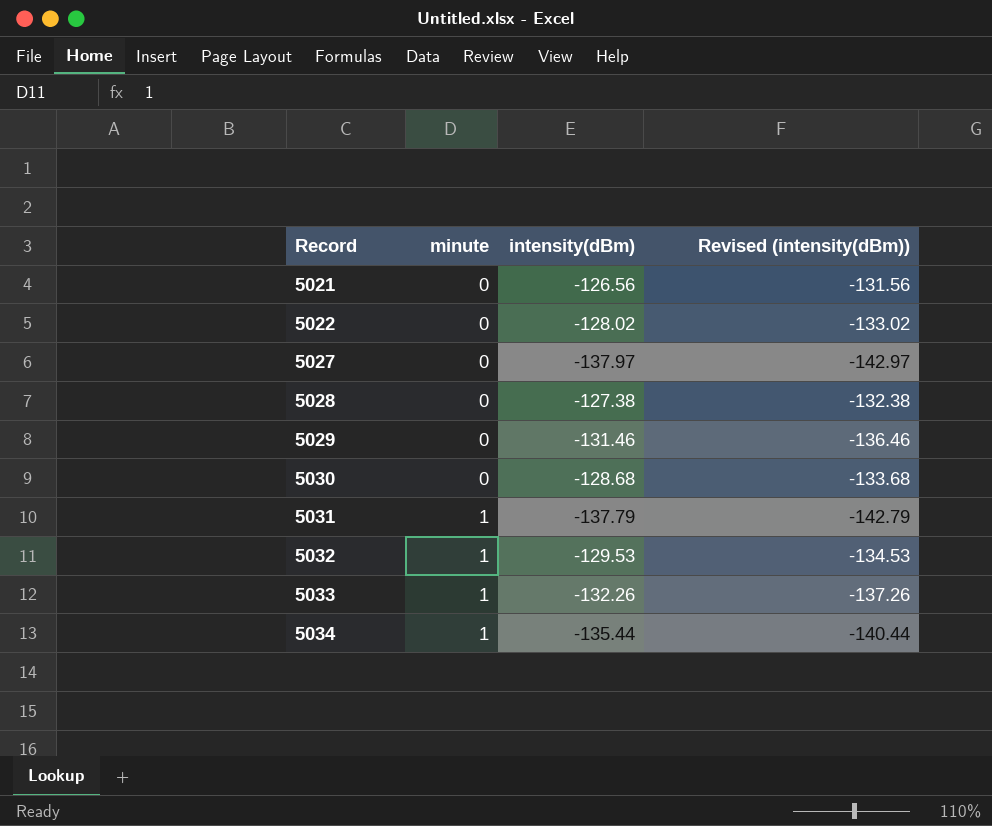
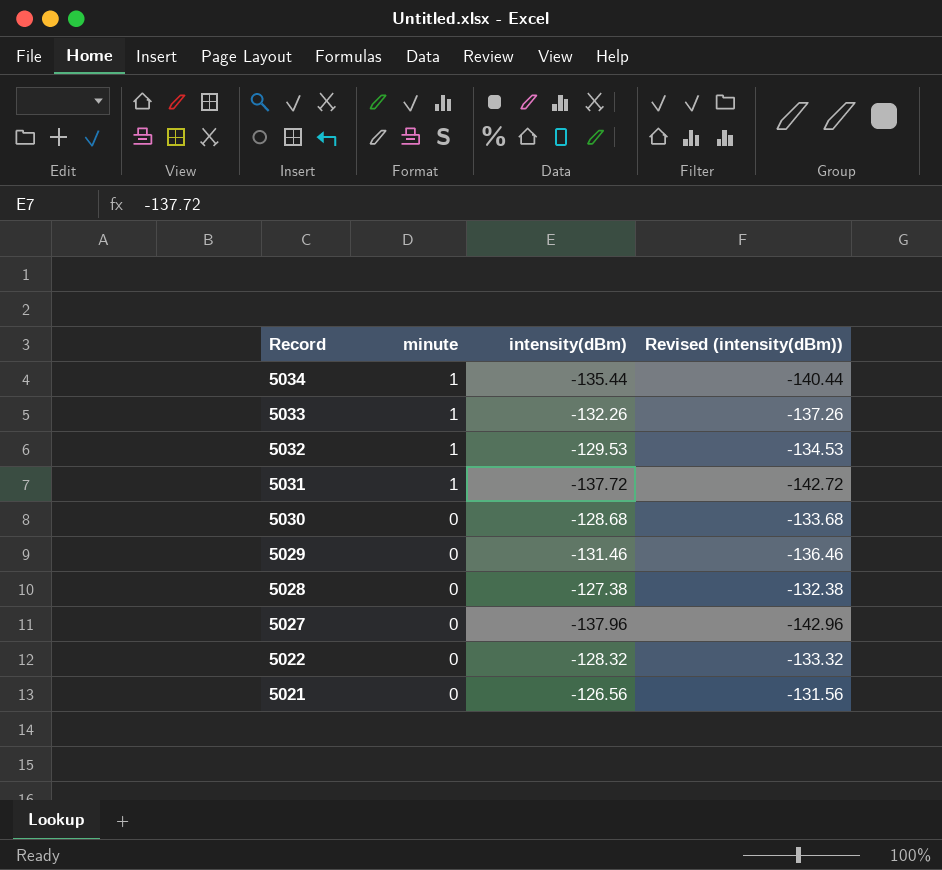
row order: Record ascending -> Record descending
5031 | intensity(dBm): -137.79 -> -137.72
5031 | Revised (intensity(dBm)): -142.79 -> -142.72
5027 | intensity(dBm): -137.97 -> -137.96
5027 | Revised (intensity(dBm)): -142.97 -> -142.96
5022 | intensity(dBm): -128.02 -> -128.32
5022 | Revised (intensity(dBm)): -133.02 -> -133.32

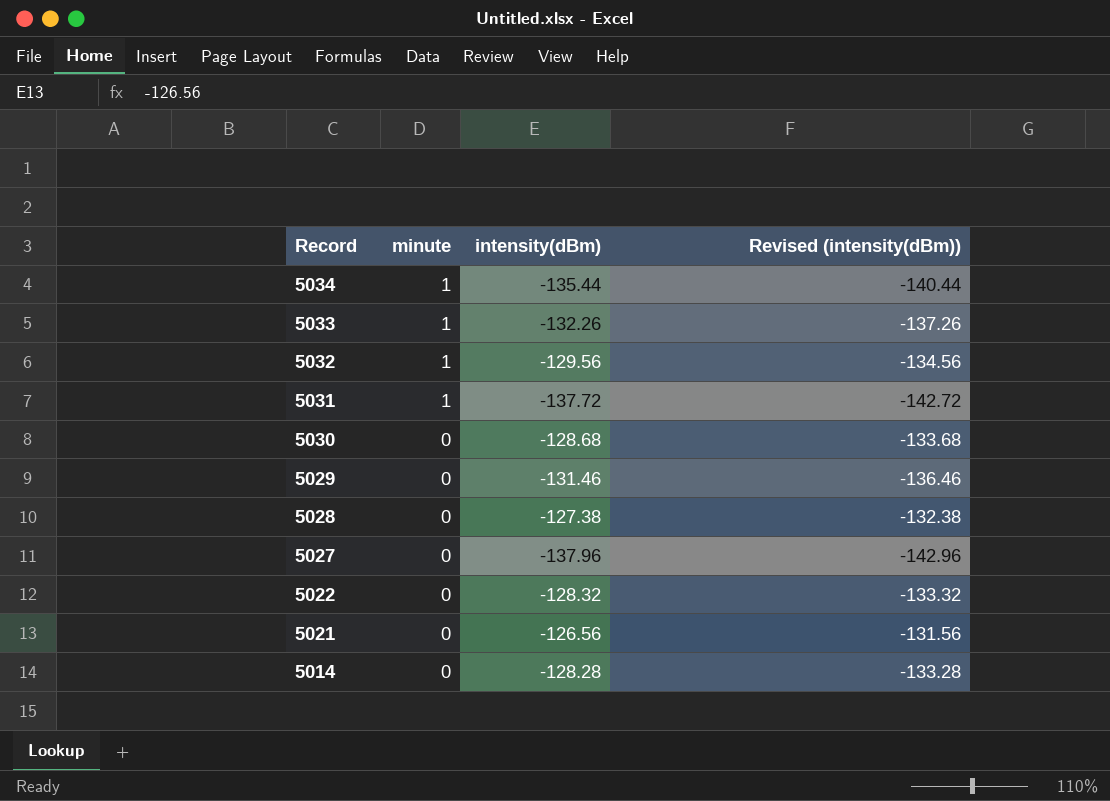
5032 | intensity(dBm): -129.53 -> -129.56
5032 | Revised (intensity(dBm)): -134.53 -> -134.56
row 5014: none -> 0 | -128.28 | -133.28

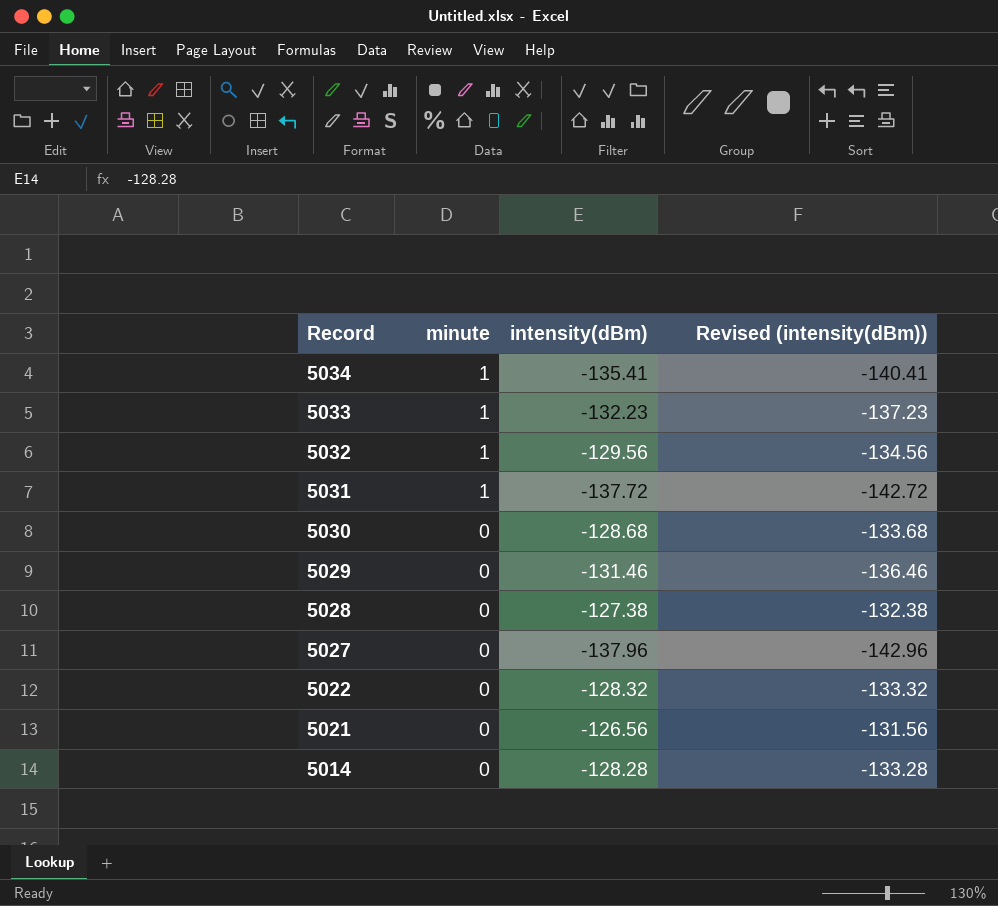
5034 | intensity(dBm): -135.44 -> -135.41
5034 | Revised (intensity(dBm)): -140.44 -> -140.41
5033 | intensity(dBm): -132.26 -> -132.23
5033 | Revised (intensity(dBm)): -137.26 -> -137.23

